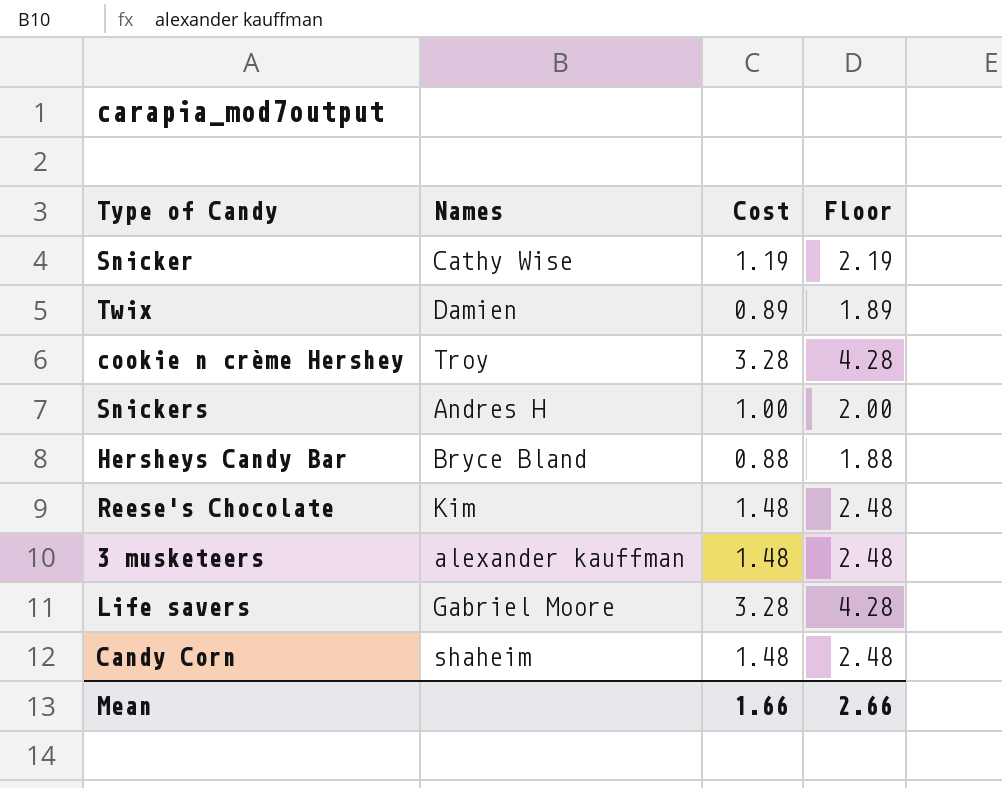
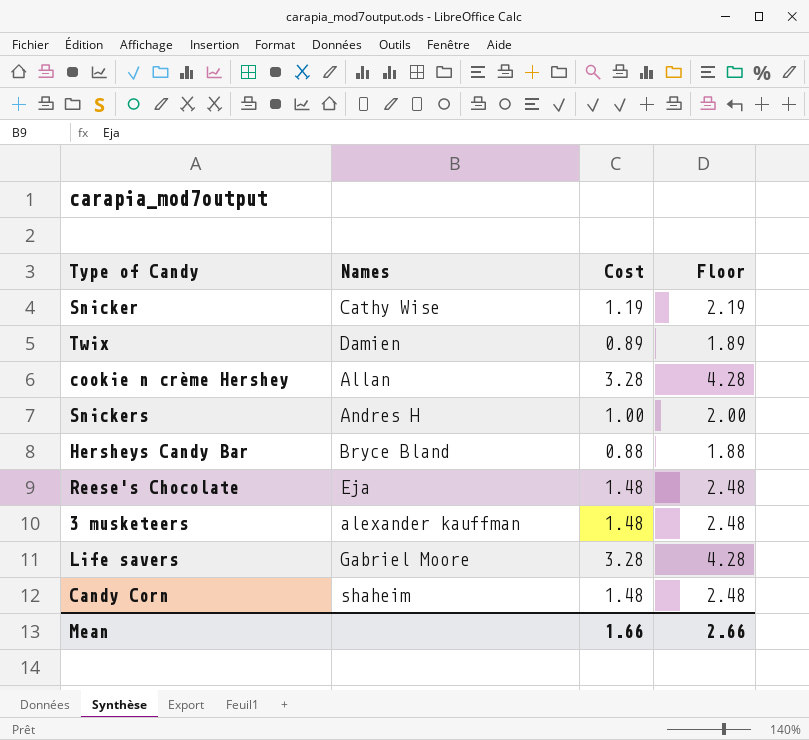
cookie n crème Hershey | Names: Troy -> Allan
Reese's Chocolate | Names: Kim -> Eja

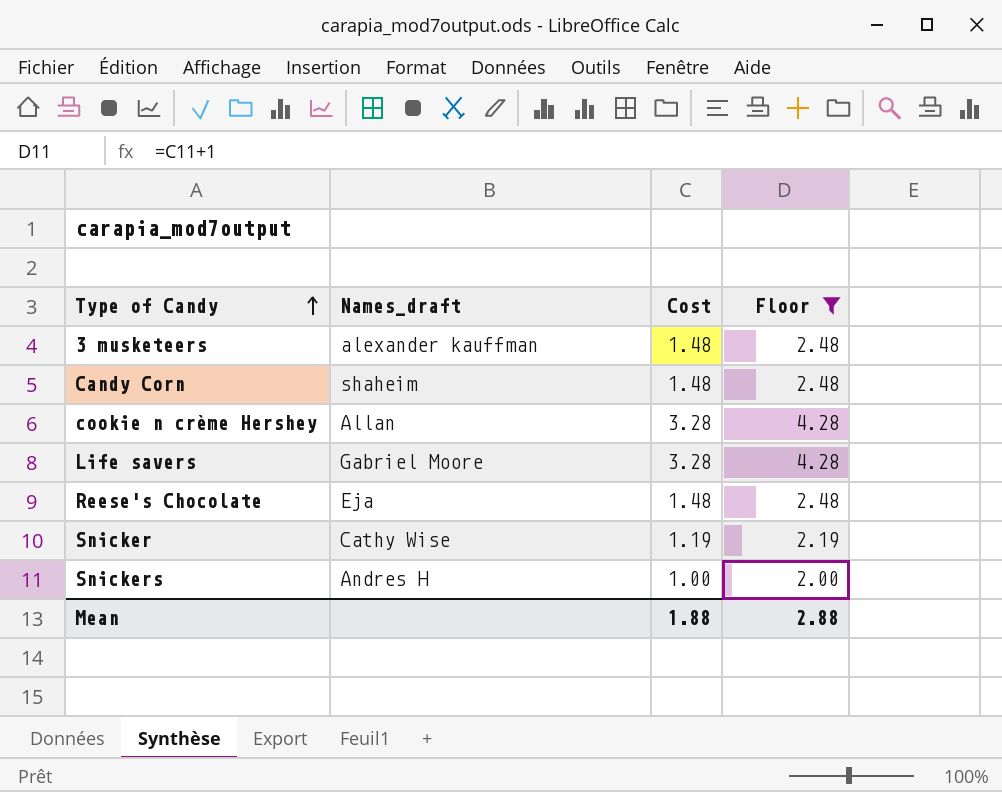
filter: none -> Floor >= 2.00
row order: none -> Type of Candy ascending
column name: Names -> Names_draft
Mean | Cost: 1.66 -> 1.88
Mean | Floor: 2.66 -> 2.88

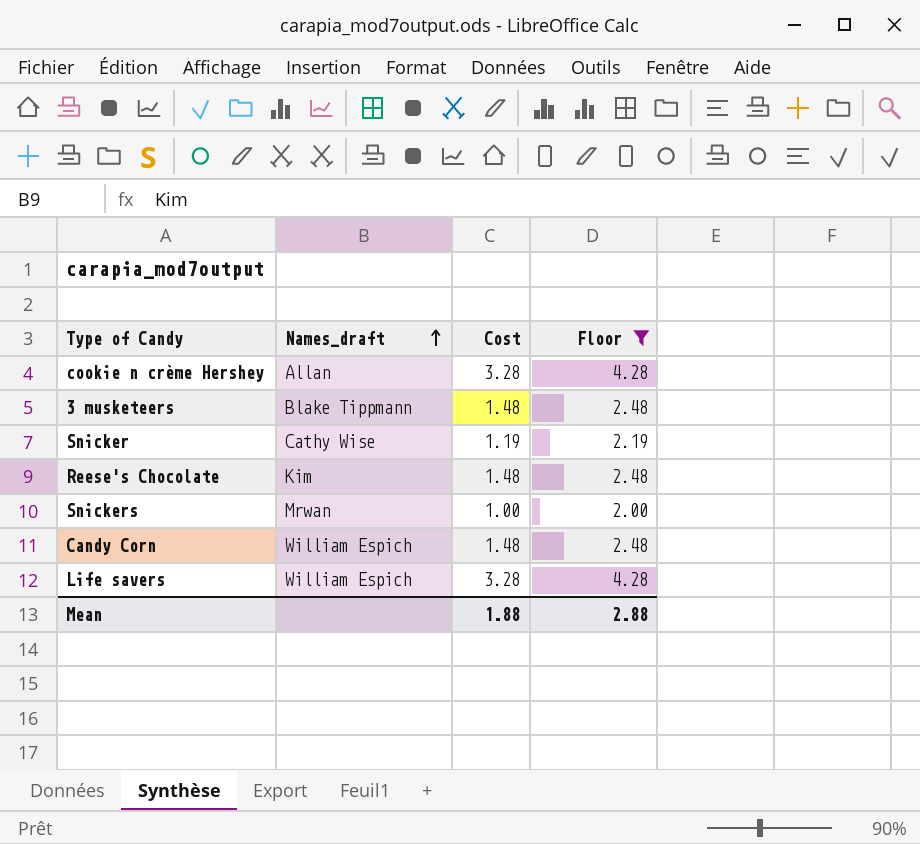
row order: Type of Candy ascending -> Names_draft ascending
3 musketeers | Names_draft: alexander kauffman -> Blake Tippmann
Reese's Chocolate | Names_draft: Eja -> Kim
Snickers | Names_draft: Andres H -> Mrwan
Candy Corn | Names_draft: shaheim -> William Espich
Life savers | Names_draft: Gabriel Moore -> William Espich

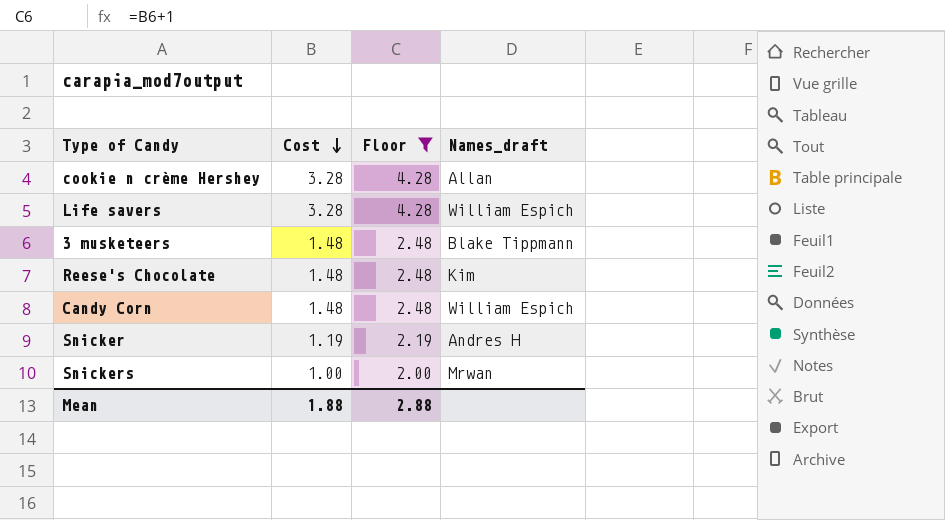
row order: Names_draft ascending -> Cost descending
column Names_draft | position: 2 -> 4
Snicker | Names_draft: Cathy Wise -> Andres H

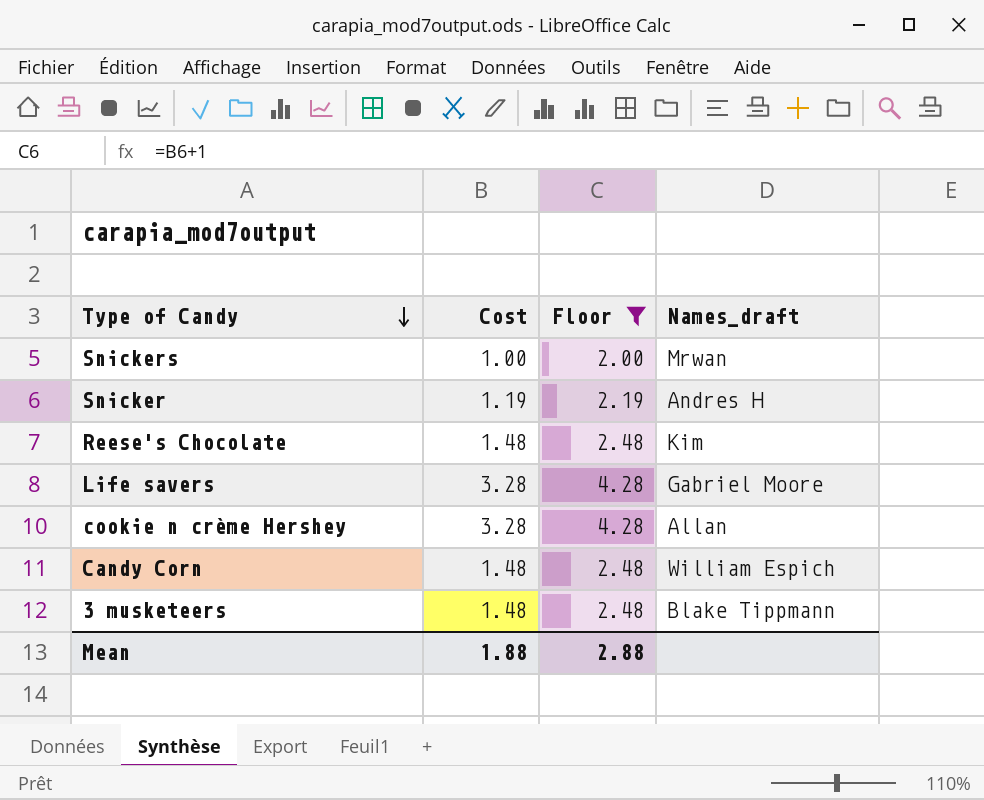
row order: Cost descending -> Type of Candy descending
Life savers | Names_draft: William Espich -> Gabriel Moore

